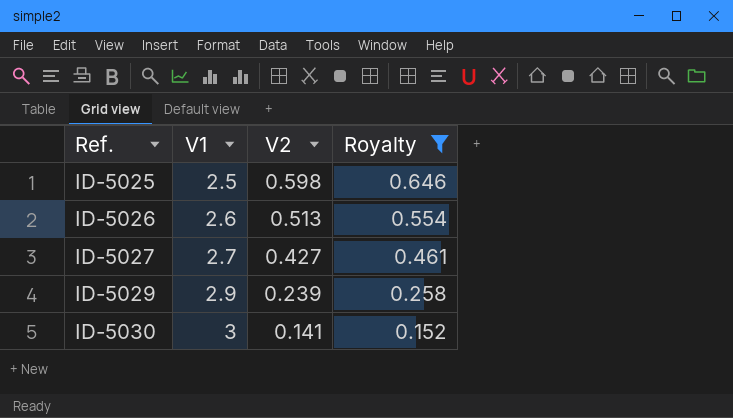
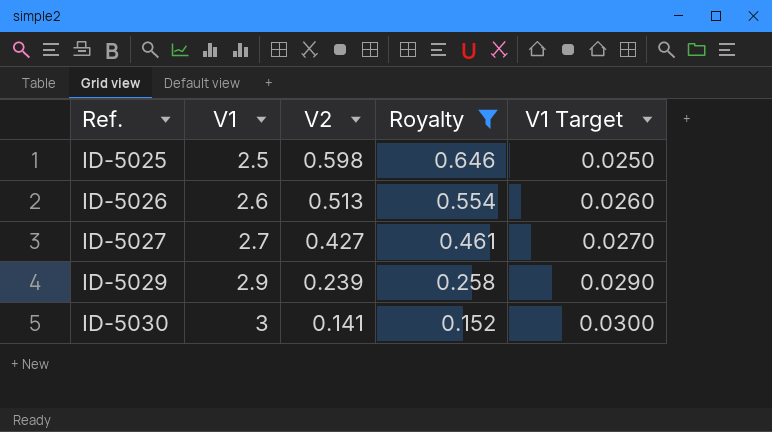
column V1 Target | formula: none -> [V1] * 0.01

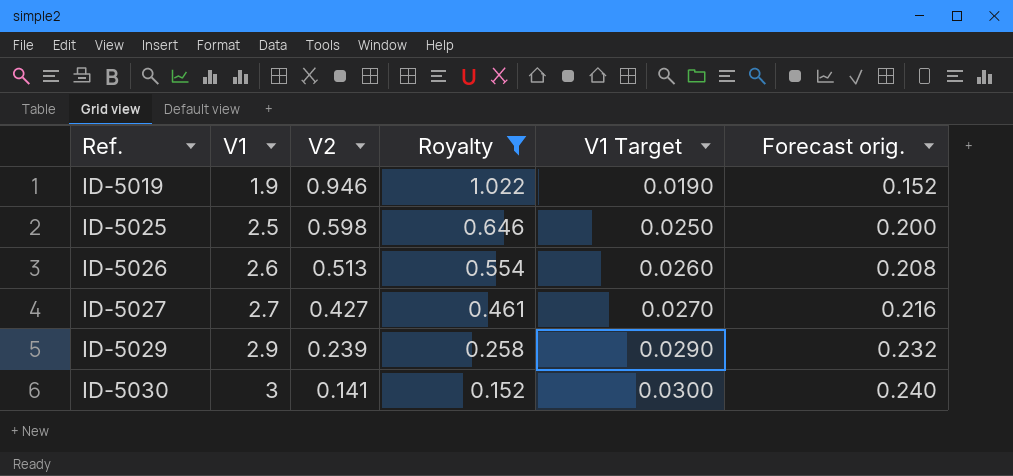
column Forecast orig. | formula: none -> [V1] * 0.08
row ID-5019: none -> 1.9 | 0.946 | 1.022 | 0.0190 | 0.152

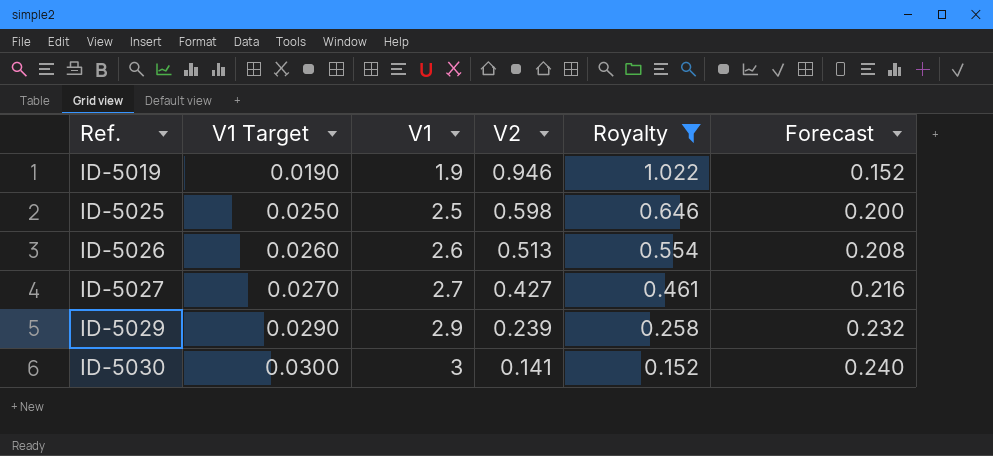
column V1 Target | position: 5 -> 2
column name: Forecast orig. -> Forecast

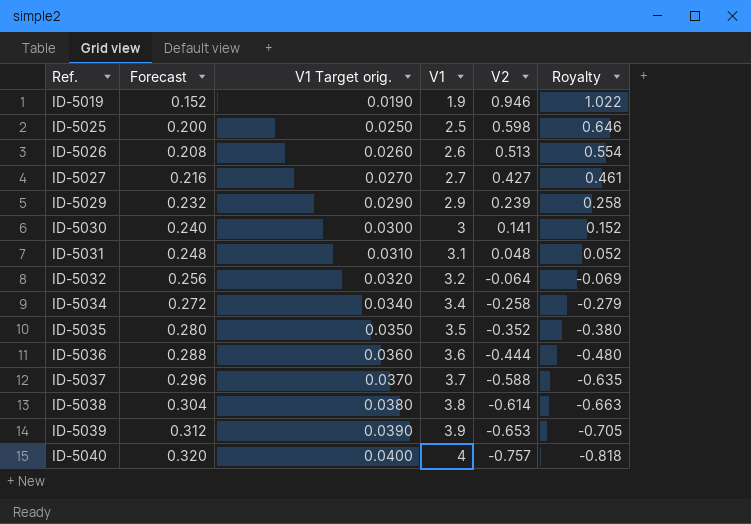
filter: Royalty >= 0.152 -> none
column Forecast | position: 6 -> 2
column name: V1 Target -> V1 Target orig.

